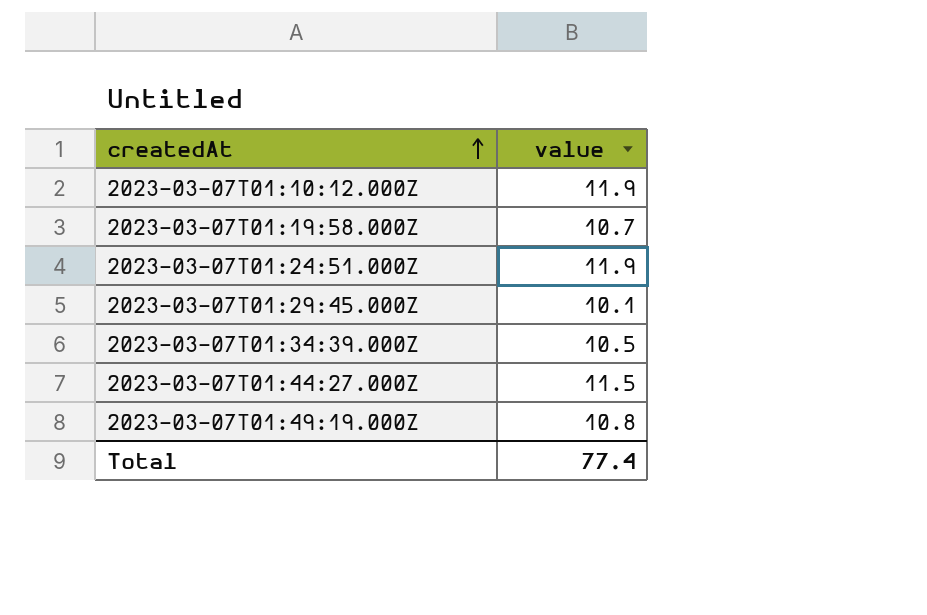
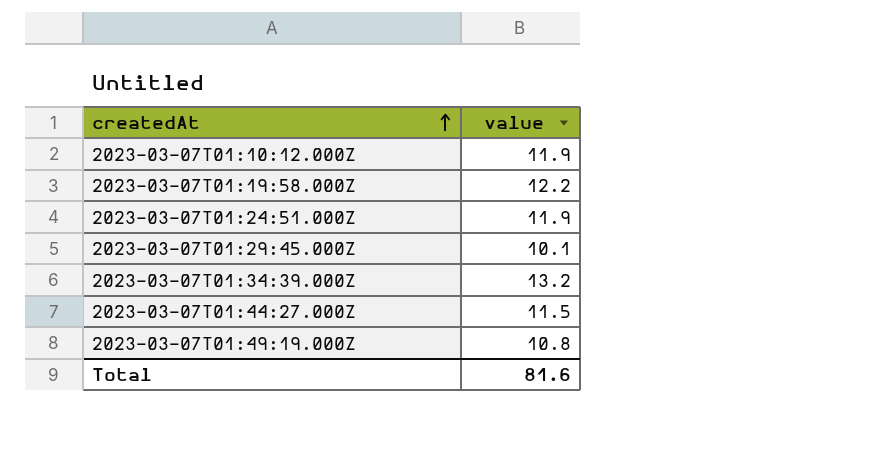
2023-03-07T01:19:58.000Z | value: 10.7 -> 12.2
2023-03-07T01:34:39.000Z | value: 10.5 -> 13.2
Total | value: 77.4 -> 81.6

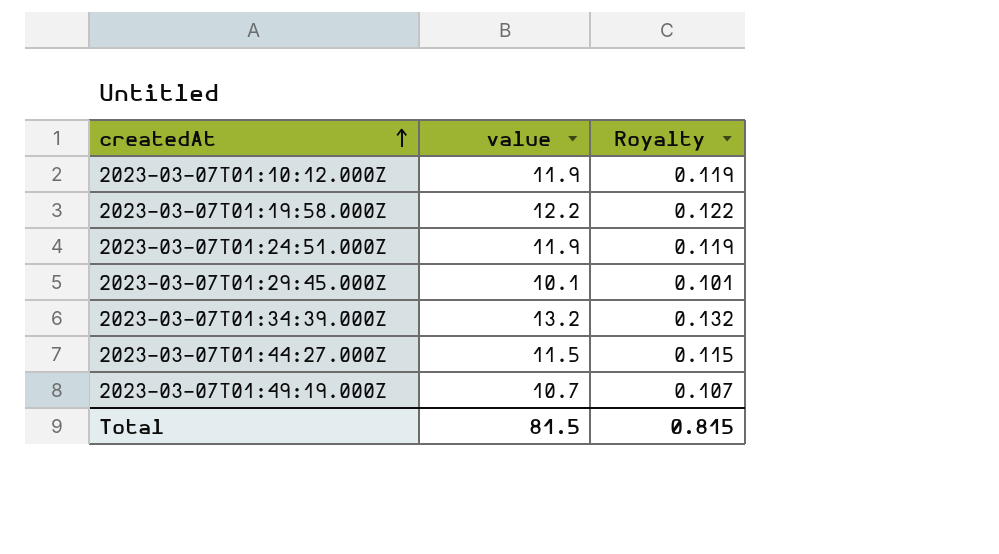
column Royalty | formula: none -> [value] * 0.01
2023-03-07T01:49:19.000Z | value: 10.8 -> 10.7
Total | value: 81.6 -> 81.5

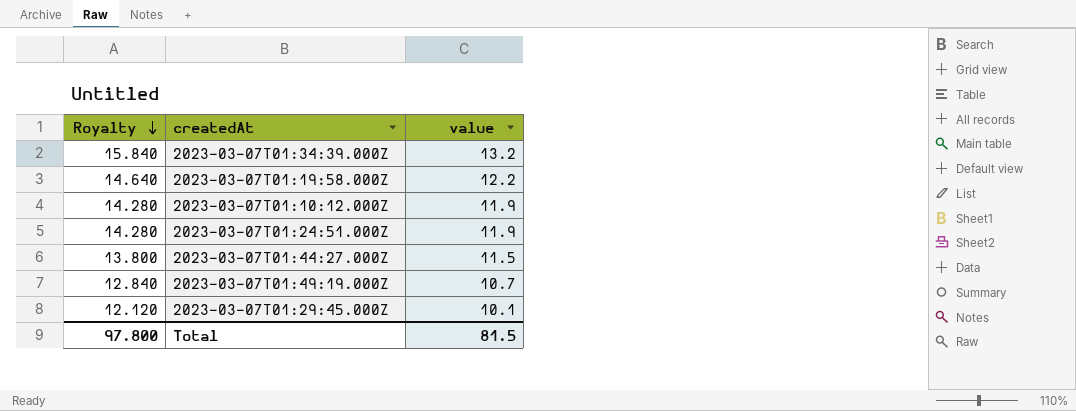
row order: createdAt ascending -> Royalty descending
column Royalty | formula: [value] * 0.01 -> [value] * 1.2
column Royalty | position: 3 -> 1
Total | Royalty: 0.815 -> 97.800

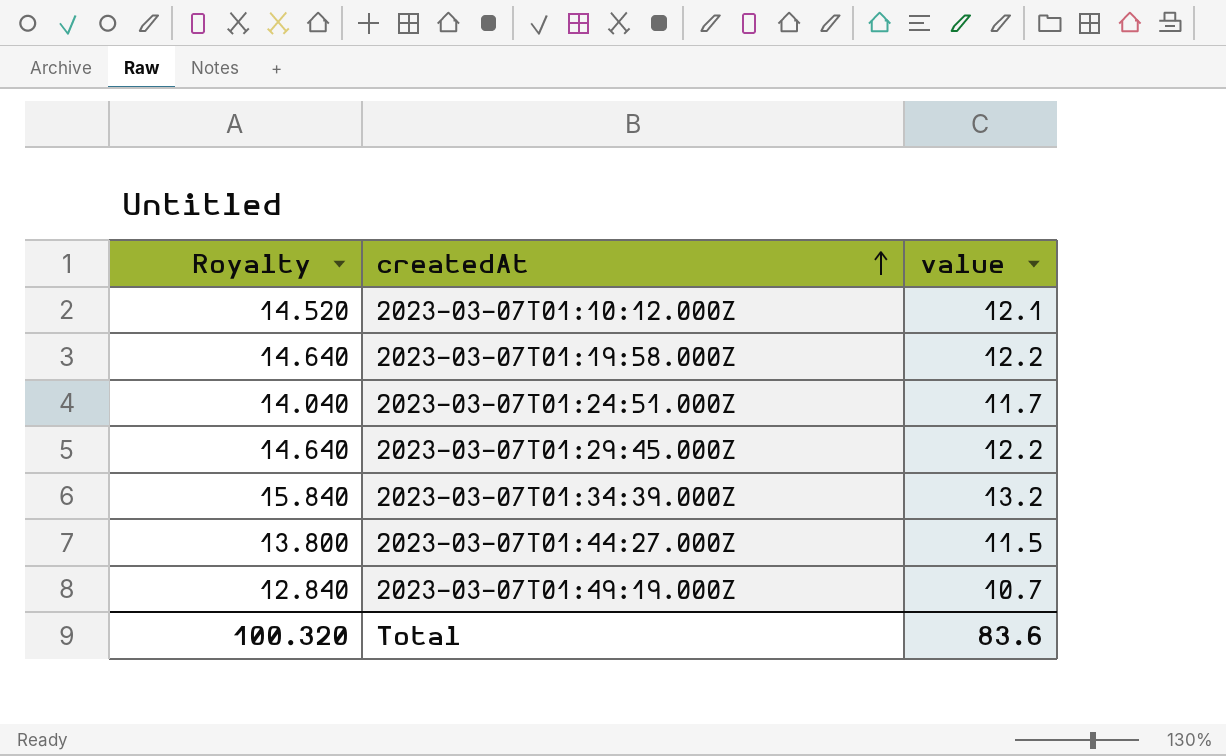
row order: Royalty descending -> createdAt ascending
2023-03-07T01:10:12.000Z | Royalty: 14.280 -> 14.520
2023-03-07T01:10:12.000Z | value: 11.9 -> 12.1
2023-03-07T01:24:51.000Z | Royalty: 14.280 -> 14.040
2023-03-07T01:24:51.000Z | value: 11.9 -> 11.7
2023-03-07T01:29:45.000Z | Royalty: 12.120 -> 14.640
2023-03-07T01:29:45.000Z | value: 10.1 -> 12.2
Total | Royalty: 97.800 -> 100.320
Total | value: 81.5 -> 83.6

